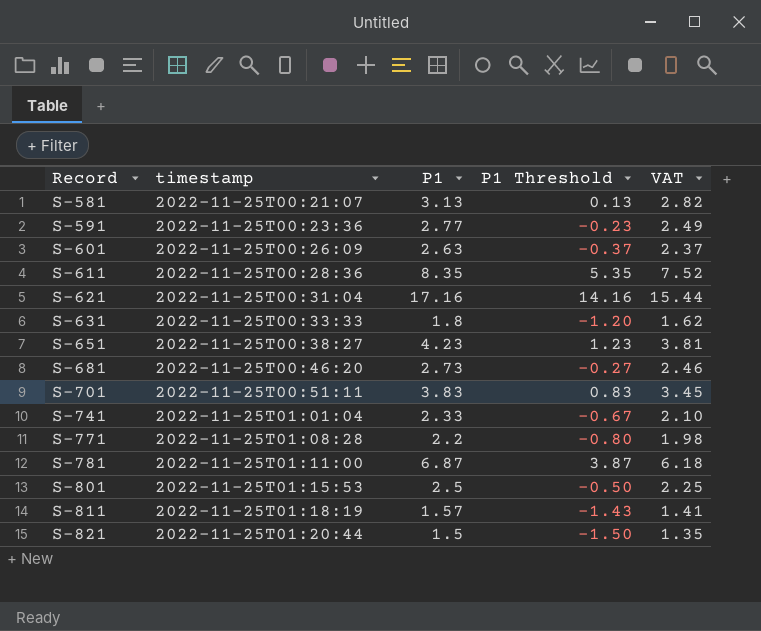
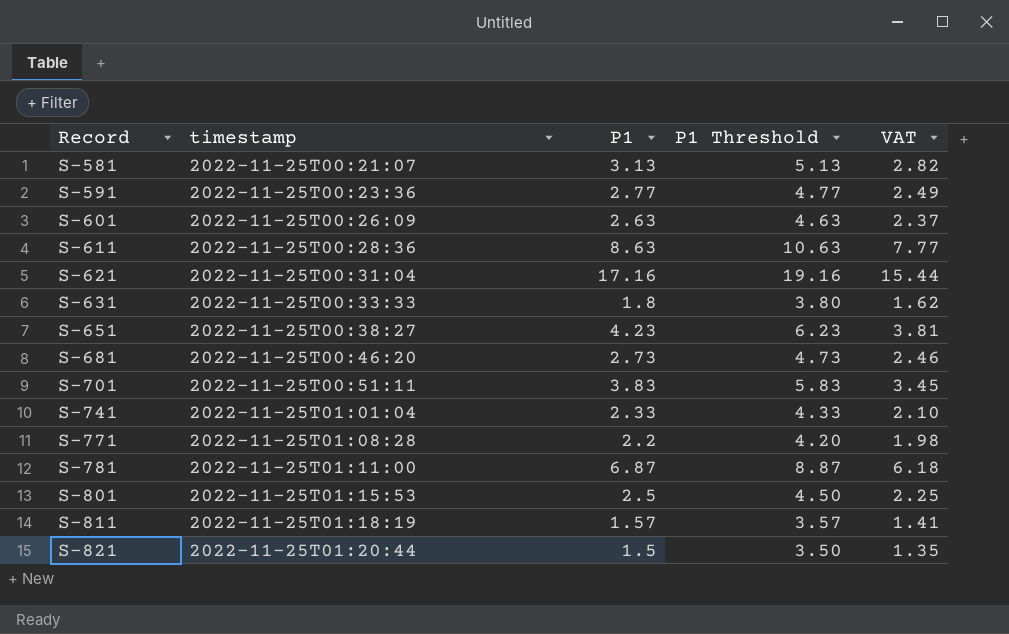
column P1 Threshold | formula: [P1] - 3 -> [P1] + 2
S-611 | P1: 8.35 -> 8.63
S-611 | VAT: 7.52 -> 7.77

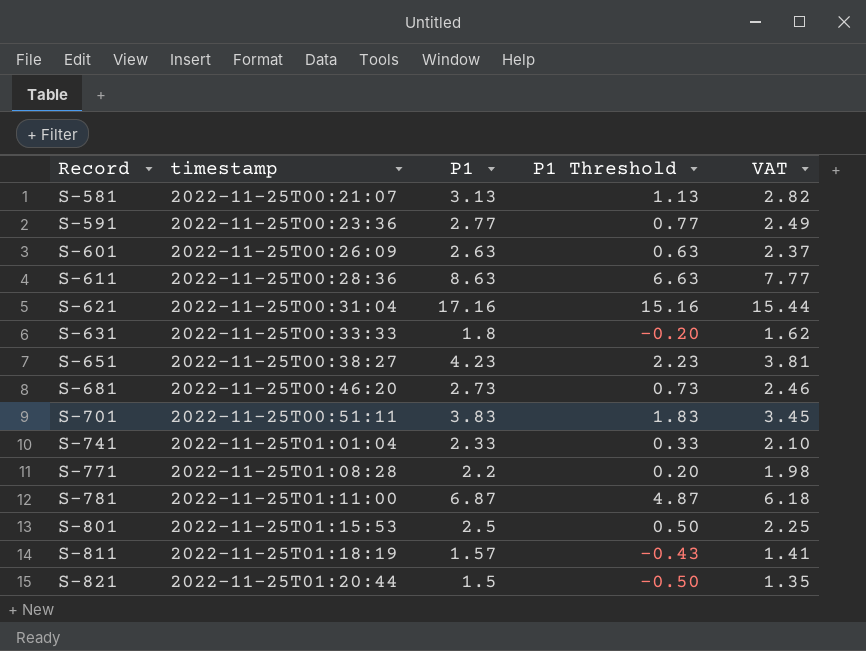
column P1 Threshold | formula: [P1] + 2 -> [P1] - 2

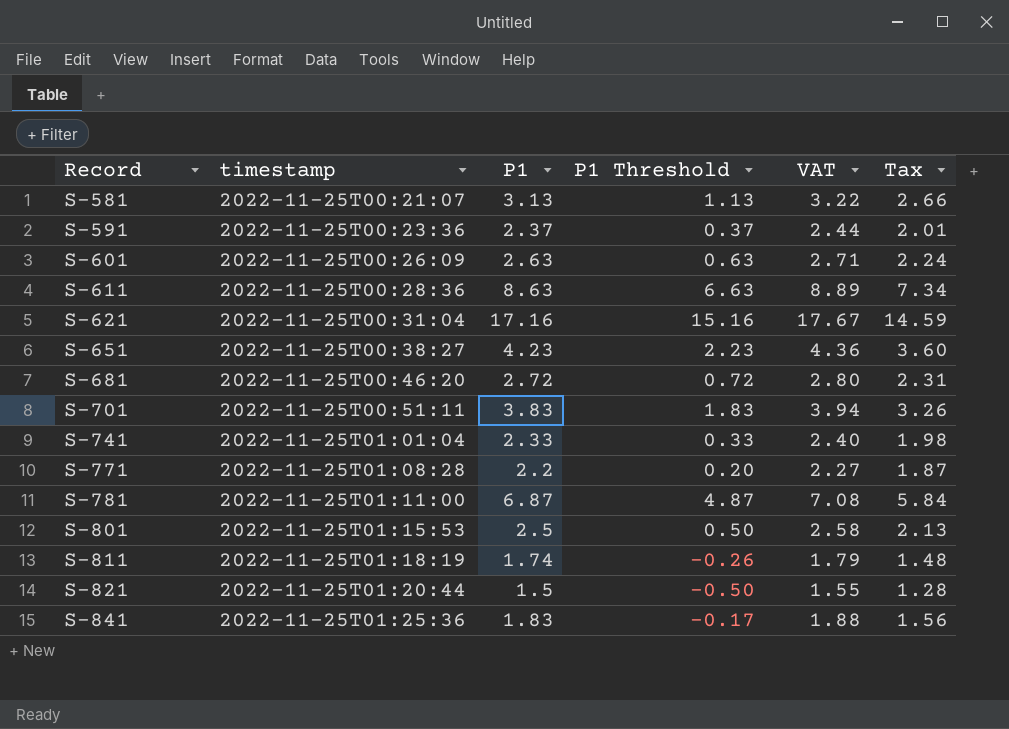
column VAT | formula: [P1] * 0.9 -> [P1] * 1.03
column Tax | formula: none -> [P1] * 0.85
row S-631: 2022-11-25T00:33:33 | 1.8 | -0.20 | 1.62 -> none
S-591 | P1: 2.77 -> 2.37
S-591 | P1 Threshold: 0.77 -> 0.37
S-681 | P1: 2.73 -> 2.72
S-681 | P1 Threshold: 0.73 -> 0.72
S-811 | P1: 1.57 -> 1.74
S-811 | P1 Threshold: -0.43 -> -0.26
row S-841: none -> 2022-11-25T01:25:36 | 1.83 | -0.17 | 1.88 | 1.56

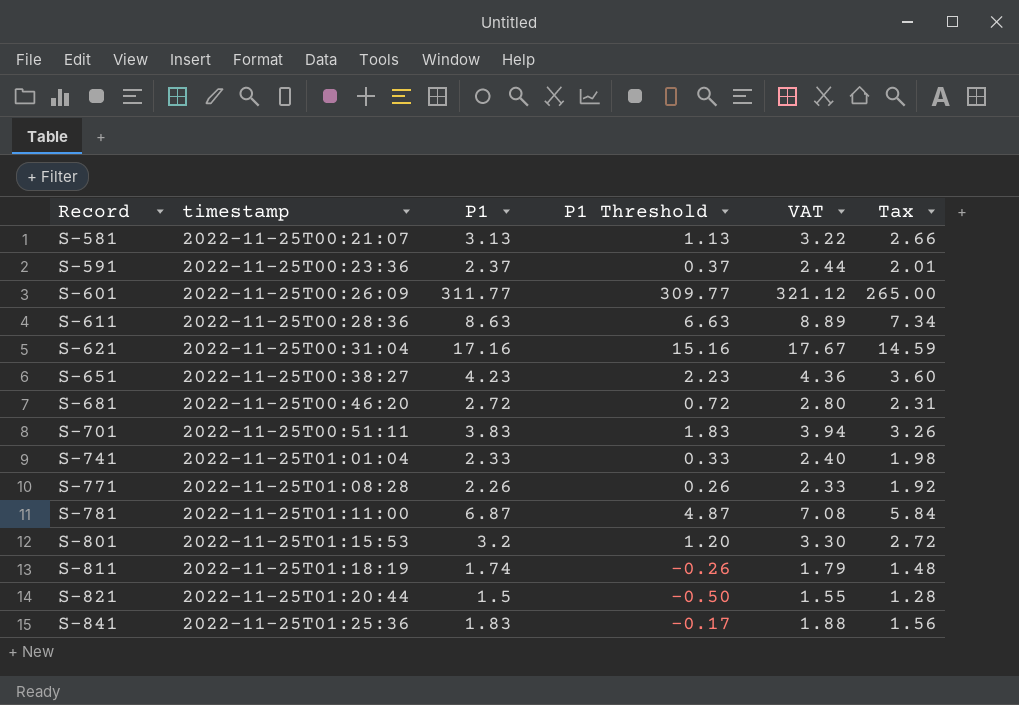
S-601 | P1: 2.63 -> 311.77
S-601 | P1 Threshold: 0.63 -> 309.77
S-601 | VAT: 2.71 -> 321.12
S-601 | Tax: 2.24 -> 265.00
S-771 | P1: 2.2 -> 2.26
S-771 | P1 Threshold: 0.20 -> 0.26
S-771 | VAT: 2.27 -> 2.33
S-771 | Tax: 1.87 -> 1.92
S-801 | P1: 2.5 -> 3.2
S-801 | P1 Threshold: 0.50 -> 1.20
S-801 | VAT: 2.58 -> 3.30
S-801 | Tax: 2.13 -> 2.72

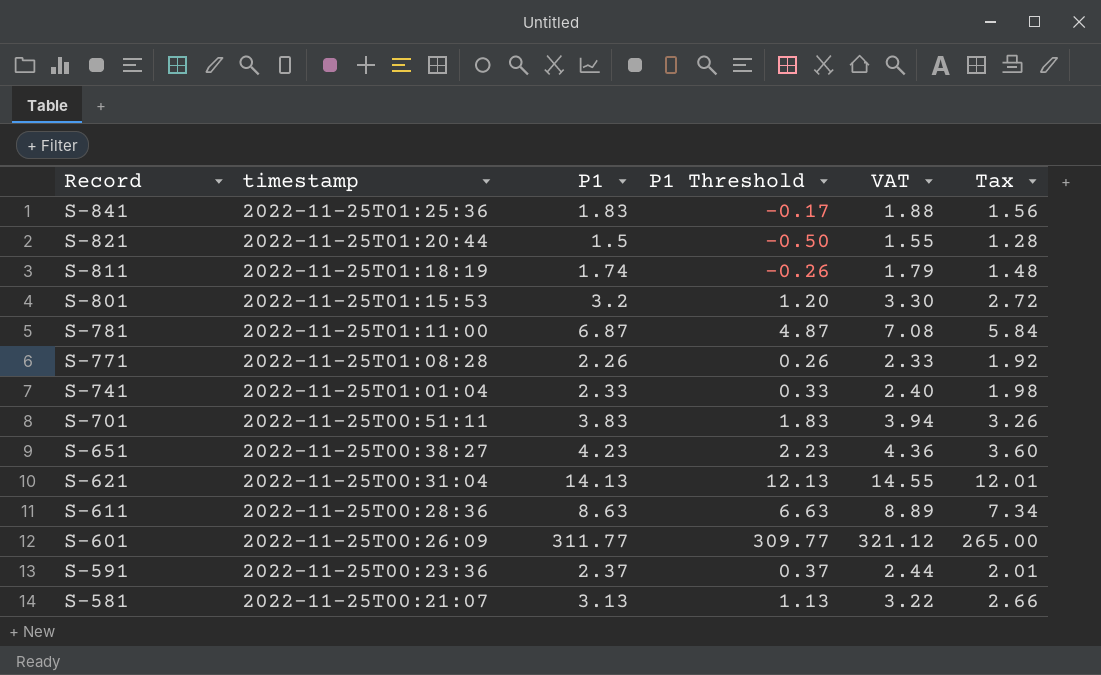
row order: Record ascending -> Record descending
row S-681: 2022-11-25T00:46:20 | 2.72 | 0.72 | 2.80 | 2.31 -> none
S-621 | P1: 17.16 -> 14.13
S-621 | P1 Threshold: 15.16 -> 12.13
S-621 | VAT: 17.67 -> 14.55
S-621 | Tax: 14.59 -> 12.01

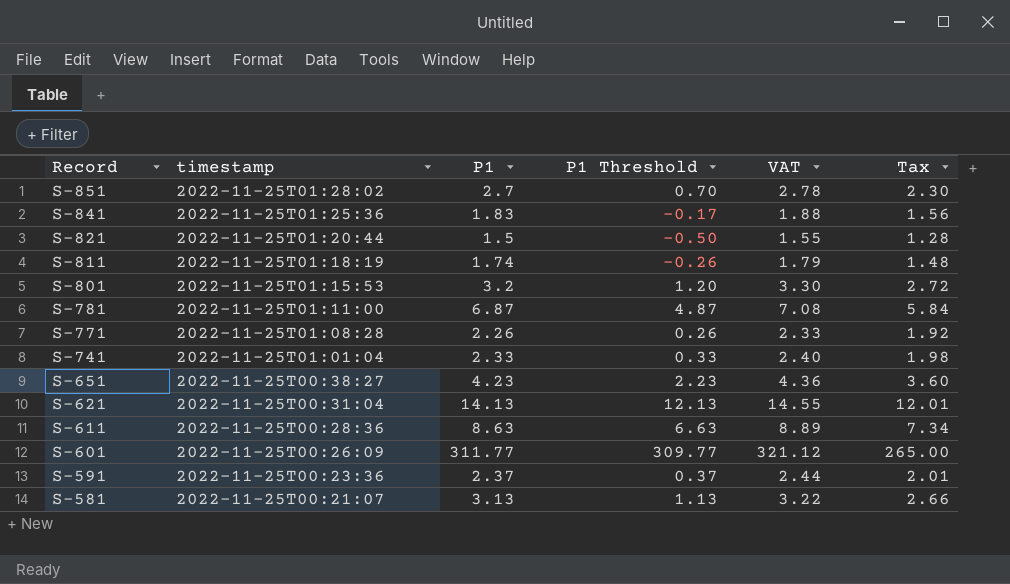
row S-701: 2022-11-25T00:51:11 | 3.83 | 1.83 | 3.94 | 3.26 -> none
row S-851: none -> 2022-11-25T01:28:02 | 2.7 | 0.70 | 2.78 | 2.30

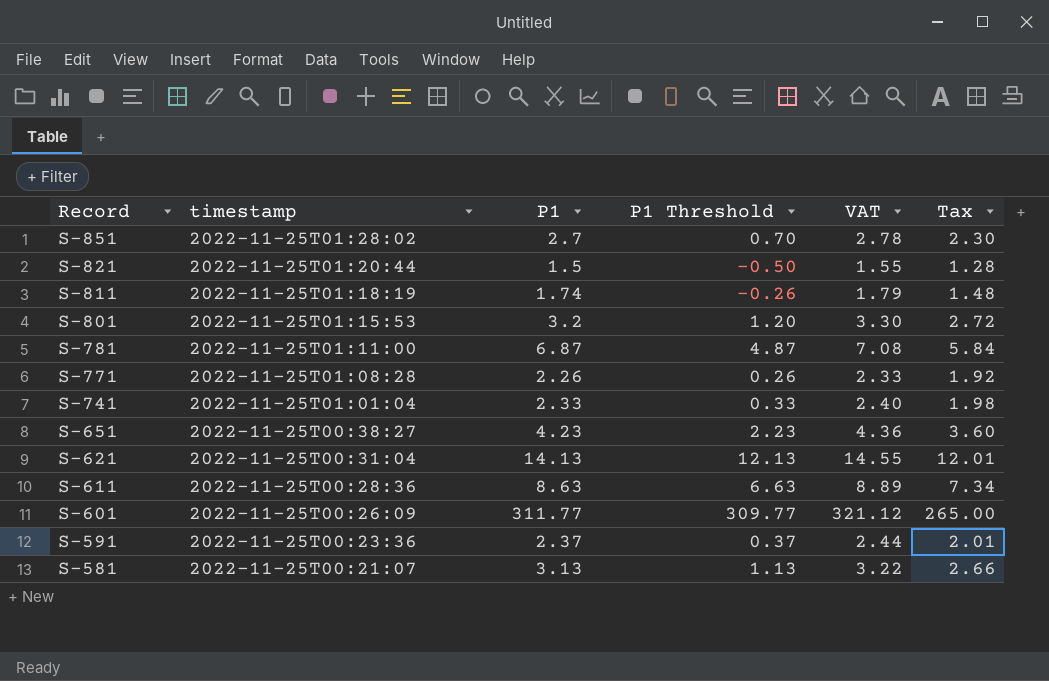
row S-841: 2022-11-25T01:25:36 | 1.83 | -0.17 | 1.88 | 1.56 -> none

